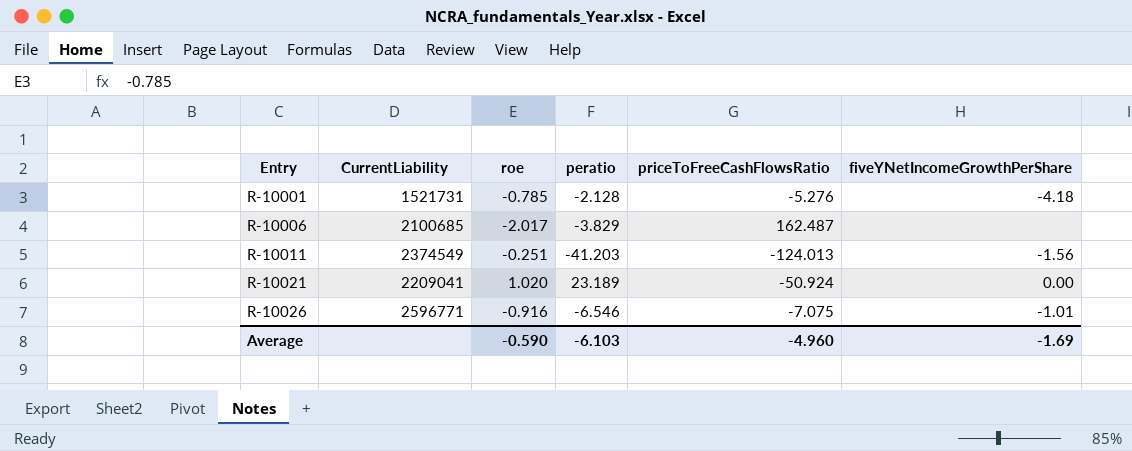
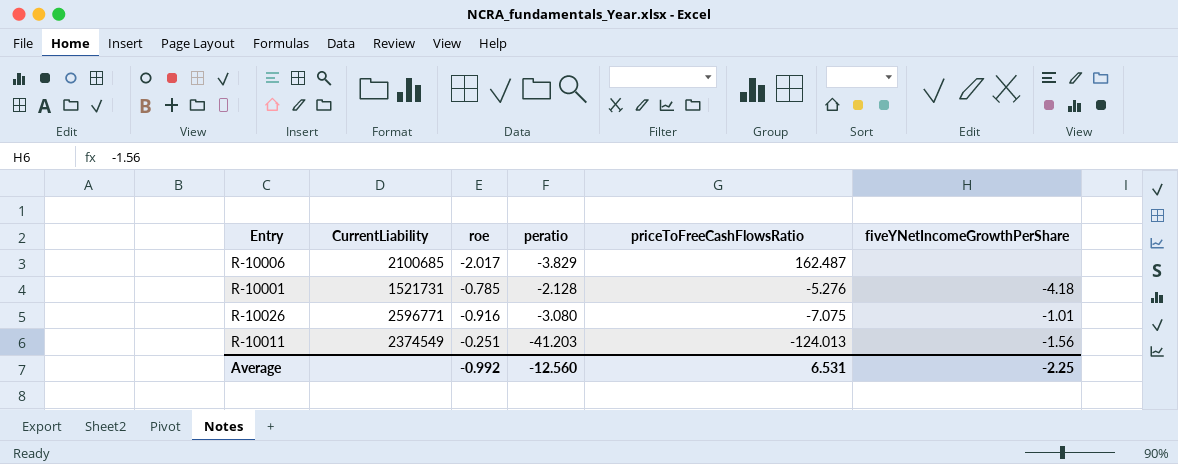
row order: Entry ascending -> priceToFreeCashFlowsRatio descending
row R-10021: 2209041 | 1.020 | 23.189 | -50.924 | 0.00 -> none
R-10026 | peratio: -6.546 -> -3.080
Average | roe: -0.590 -> -0.992
Average | peratio: -6.103 -> -12.560
Average | priceToFreeCashFlowsRatio: -4.960 -> 6.531
Average | fiveYNetIncomeGrowthPerShare: -1.69 -> -2.25

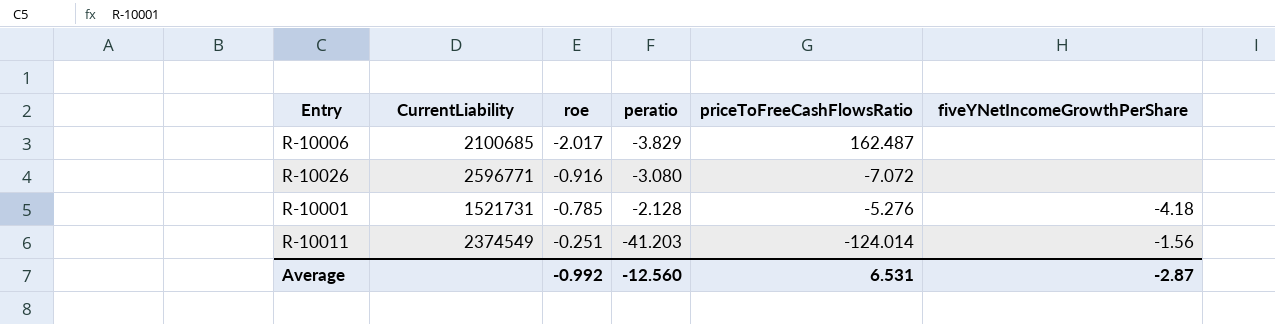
row order: priceToFreeCashFlowsRatio descending -> roe ascending
R-10026 | priceToFreeCashFlowsRatio: -7.075 -> -7.072
R-10026 | fiveYNetIncomeGrowthPerShare: -1.01 -> none
R-10011 | priceToFreeCashFlowsRatio: -124.013 -> -124.014
Average | fiveYNetIncomeGrowthPerShare: -2.25 -> -2.87

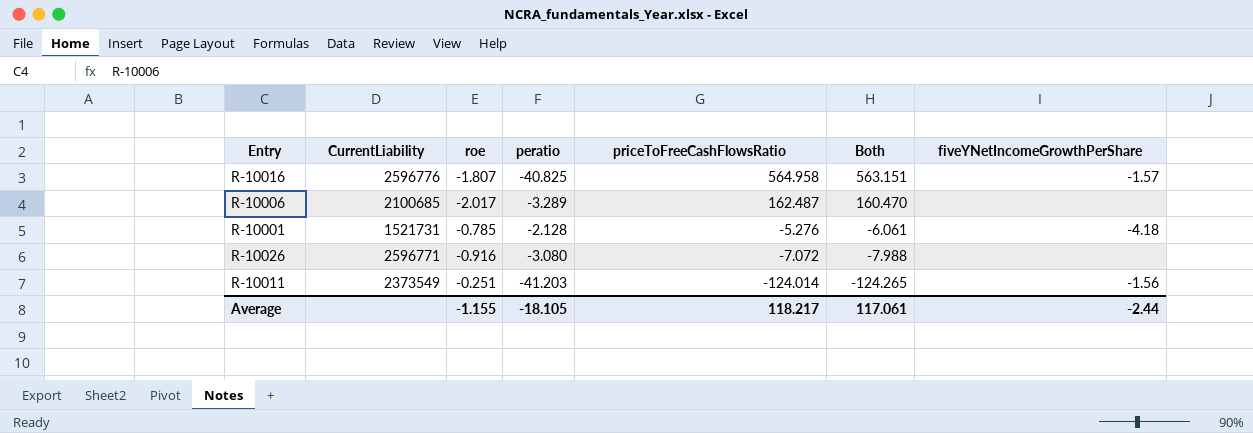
row order: roe ascending -> priceToFreeCashFlowsRatio descending
column Both | formula: none -> [roe] + [priceToFreeCashFlowsRatio]
row R-10016: none -> 2596776 | -1.807 | -40.825 | 564.958 | 563.151 | -1.57
R-10006 | peratio: -3.829 -> -3.289
R-10011 | CurrentLiability: 2374549 -> 2373549
Average | roe: -0.992 -> -1.155
Average | peratio: -12.560 -> -18.105
Average | priceToFreeCashFlowsRatio: 6.531 -> 118.217
Average | fiveYNetIncomeGrowthPerShare: -2.87 -> -2.44

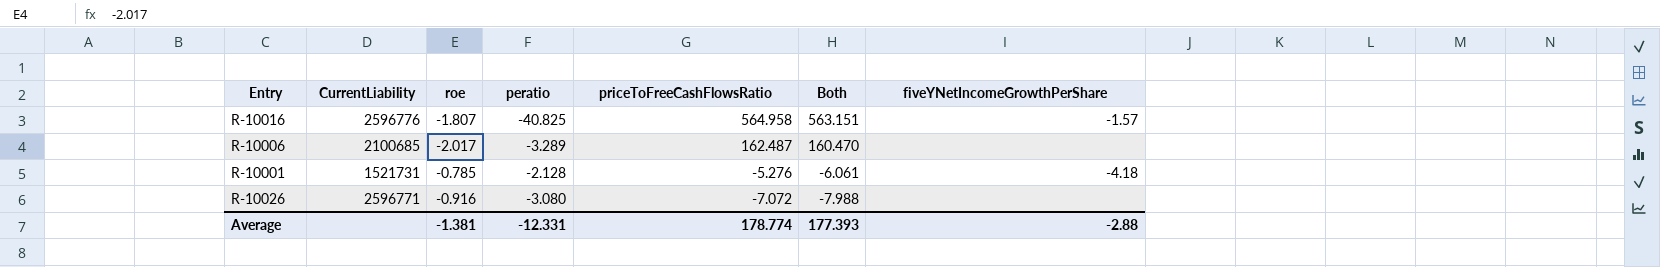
row R-10011: 2373549 | -0.251 | -41.203 | -124.014 | -124.265 | -1.56 -> none
Average | roe: -1.155 -> -1.381
Average | peratio: -18.105 -> -12.331
Average | priceToFreeCashFlowsRatio: 118.217 -> 178.774
Average | Both: 117.061 -> 177.393
Average | fiveYNetIncomeGrowthPerShare: -2.44 -> -2.88

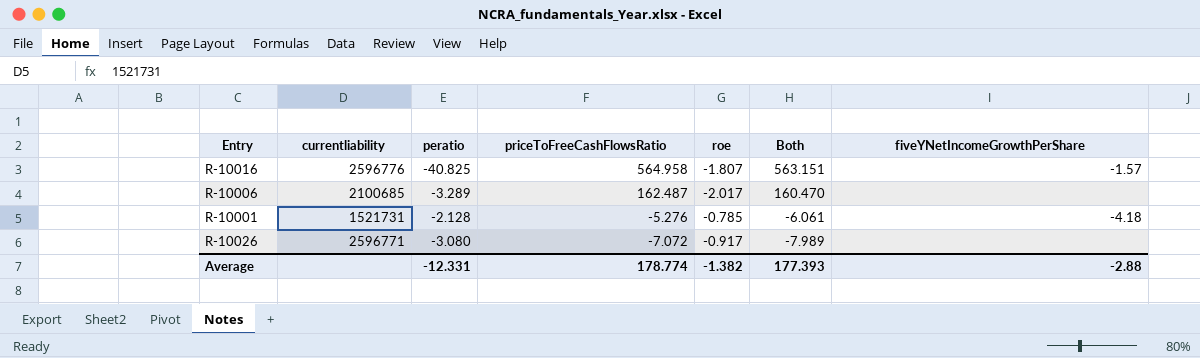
column name: CurrentLiability -> currentliability
column roe | position: 3 -> 5
R-10026 | roe: -0.916 -> -0.917
R-10026 | Both: -7.988 -> -7.989
Average | roe: -1.381 -> -1.382

